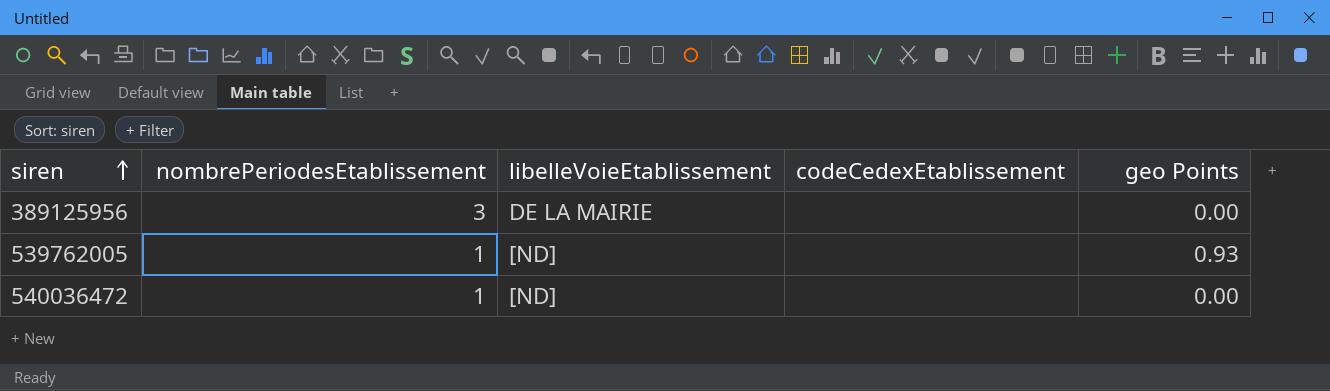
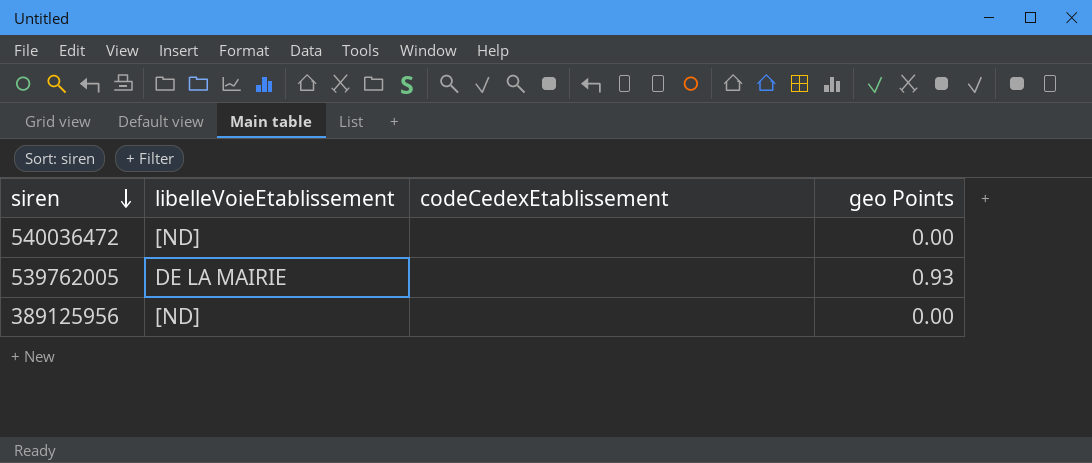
row order: siren ascending -> siren descending
column nombrePeriodesEtablissement | position: 2 -> none
539762005 | libelleVoieEtablissement: [ND] -> DE LA MAIRIE
389125956 | libelleVoieEtablissement: DE LA MAIRIE -> [ND]

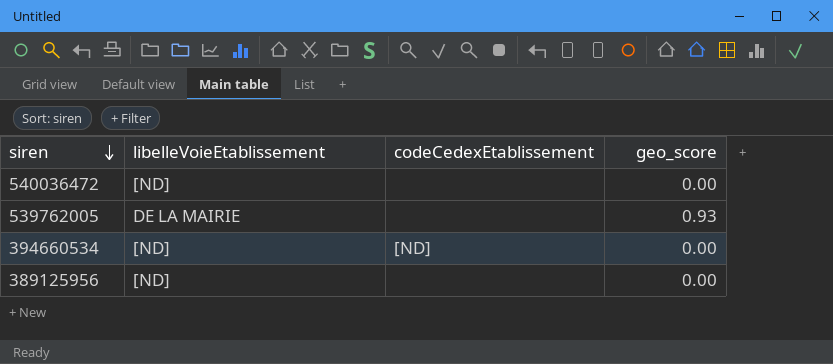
column name: geo Points -> geo_score
row 394660534: none -> [ND] | [ND] | 0.00

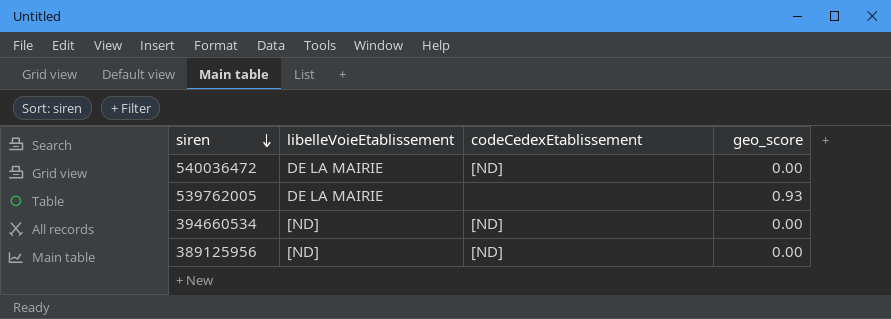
540036472 | libelleVoieEtablissement: [ND] -> DE LA MAIRIE
540036472 | codeCedexEtablissement: none -> [ND]
389125956 | codeCedexEtablissement: none -> [ND]

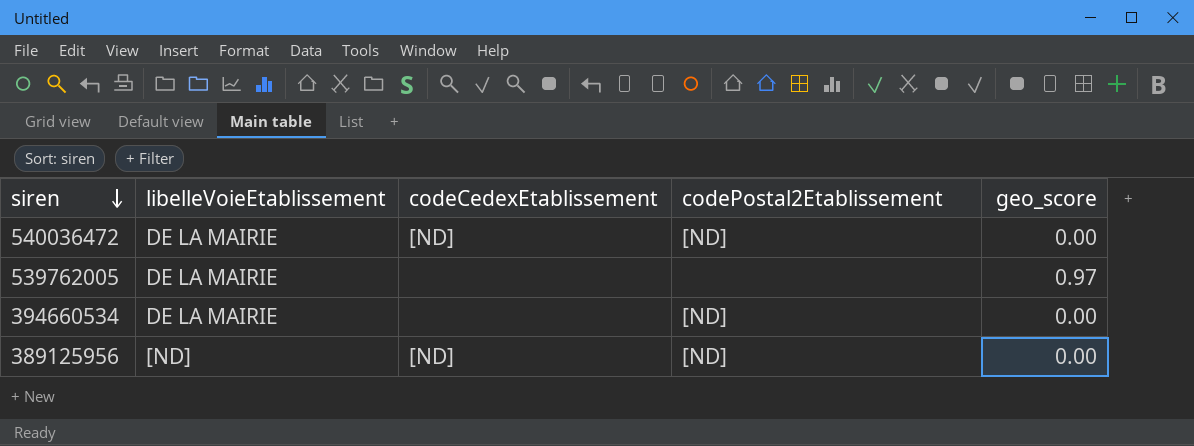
column codePostal2Etablissement | position: none -> 4
539762005 | geo_score: 0.93 -> 0.97
394660534 | libelleVoieEtablissement: [ND] -> DE LA MAIRIE
394660534 | codeCedexEtablissement: [ND] -> none

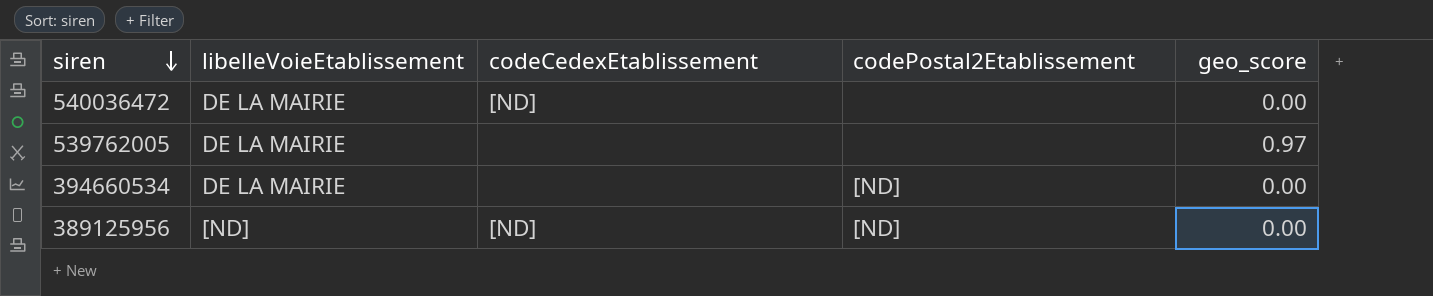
540036472 | codePostal2Etablissement: [ND] -> none

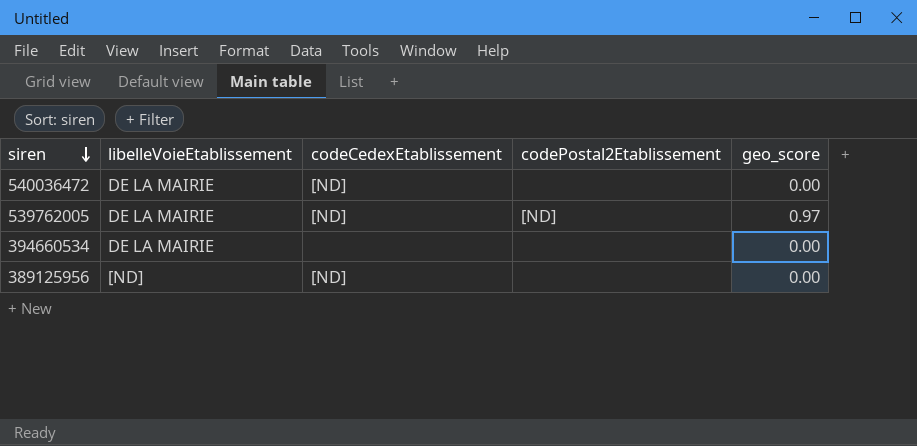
539762005 | codeCedexEtablissement: none -> [ND]
539762005 | codePostal2Etablissement: none -> [ND]
394660534 | codePostal2Etablissement: [ND] -> none
389125956 | codePostal2Etablissement: [ND] -> none

